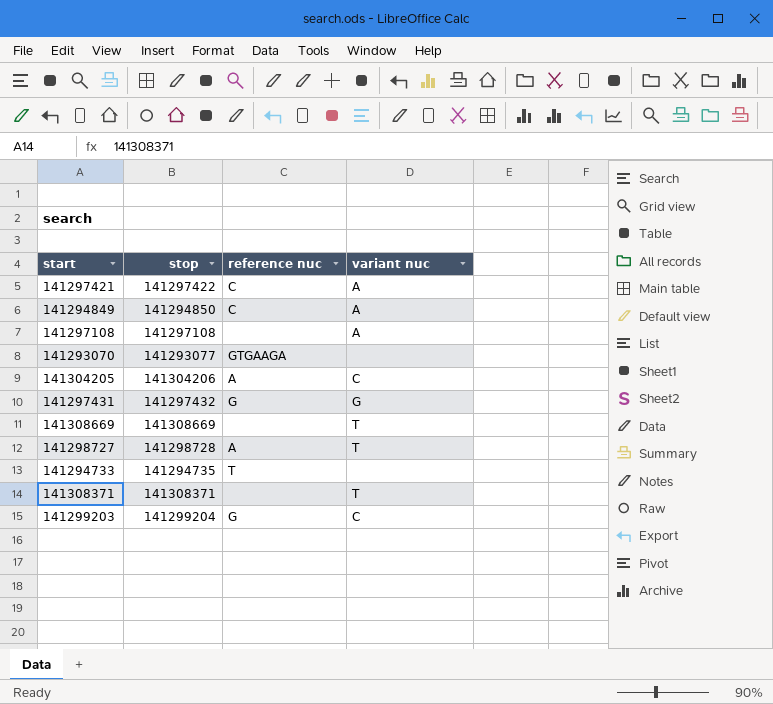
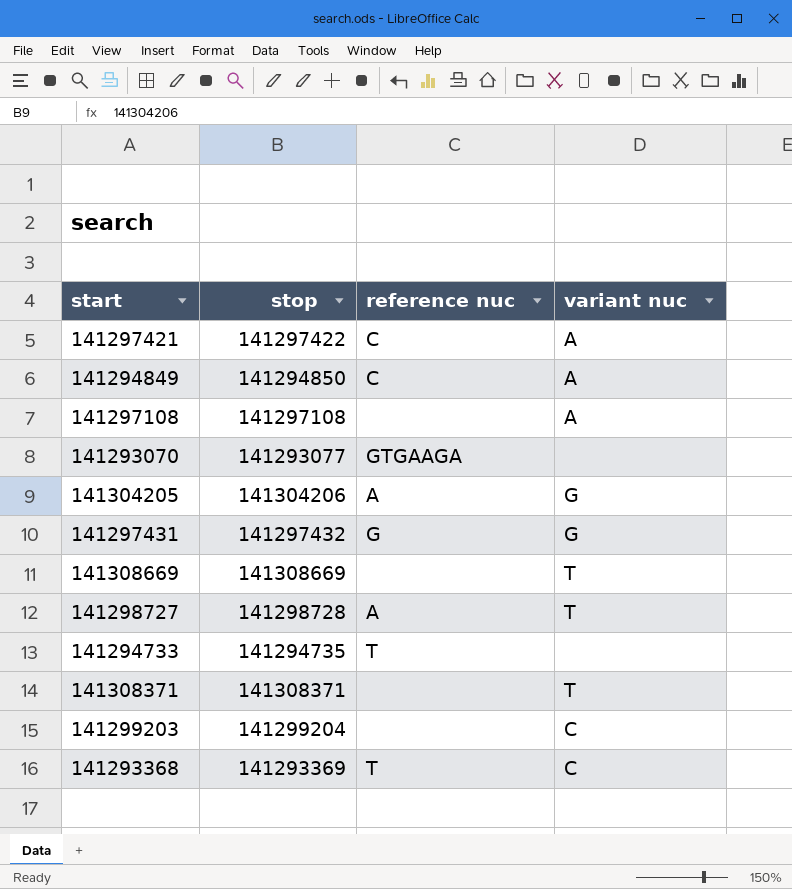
141304205 | variant nuc: C -> G
141299203 | reference nuc: G -> none
row 141293368: none -> 141293369 | T | C

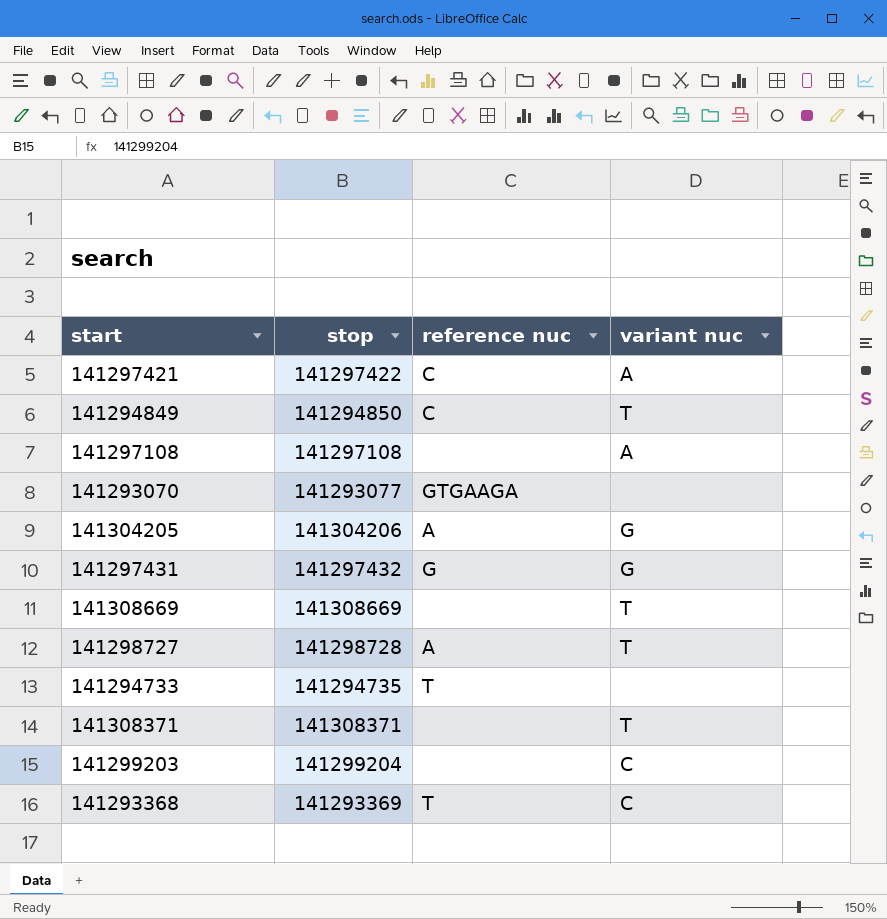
141294849 | variant nuc: A -> T

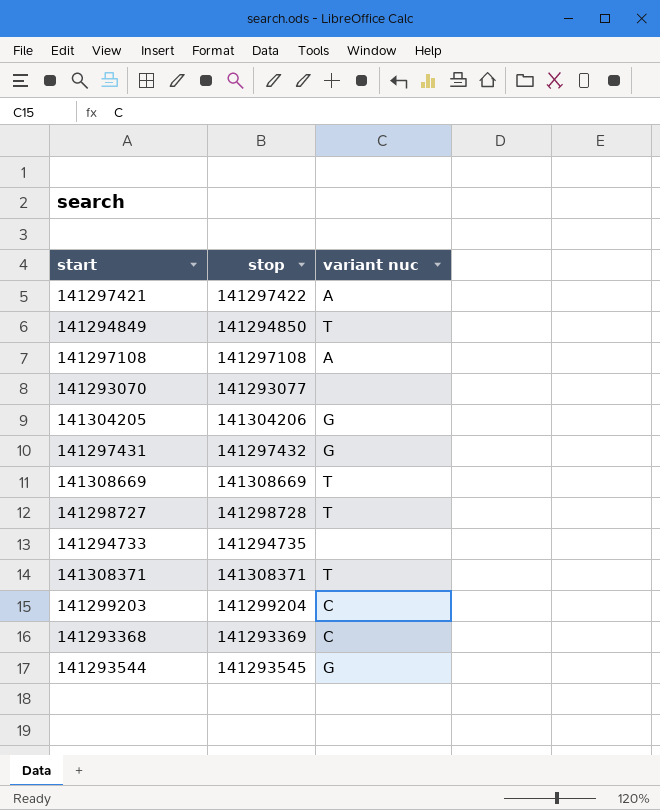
column reference nuc | position: 3 -> none
row 141293544: none -> 141293545 | G

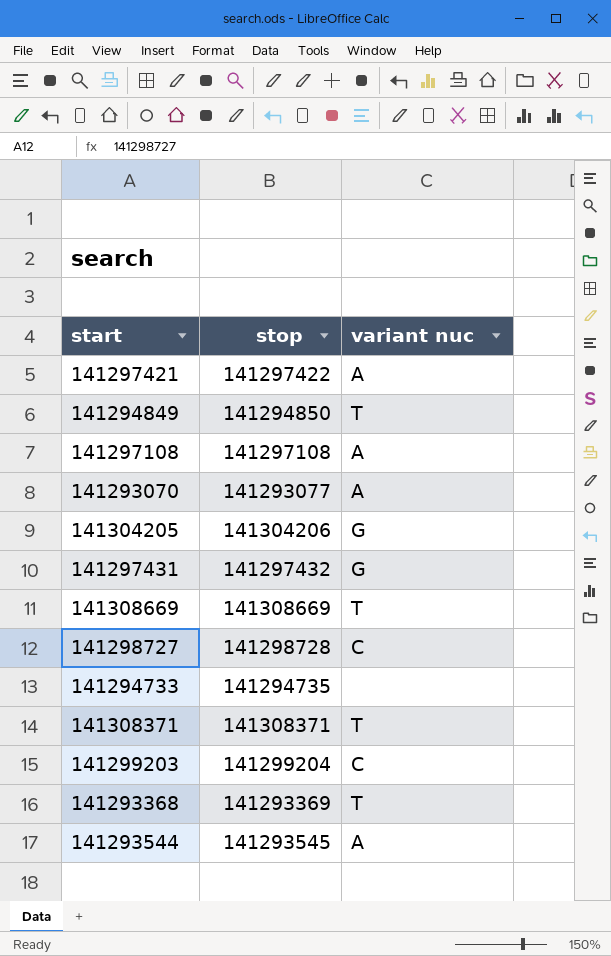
141293070 | variant nuc: none -> A
141298727 | variant nuc: T -> C
141293368 | variant nuc: C -> T
141293544 | variant nuc: G -> A

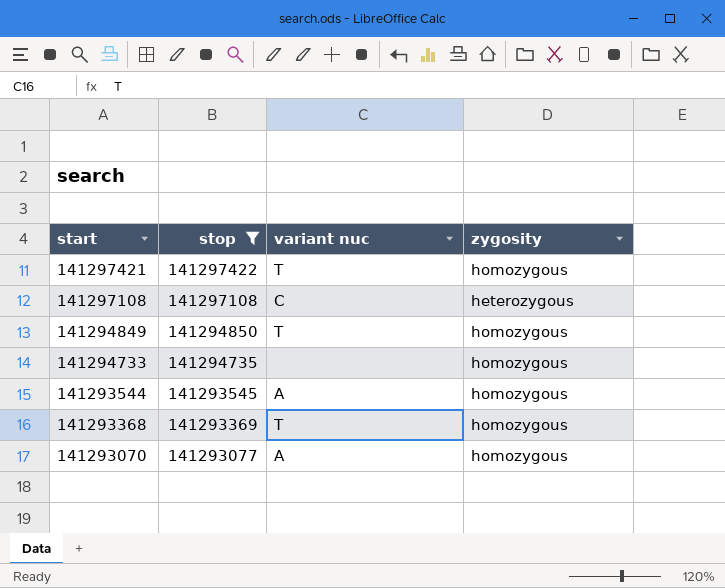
filter: none -> stop <= 141297422
row order: none -> start descending
column zygosity | position: none -> 4
141297421 | variant nuc: A -> T
141297108 | variant nuc: A -> C

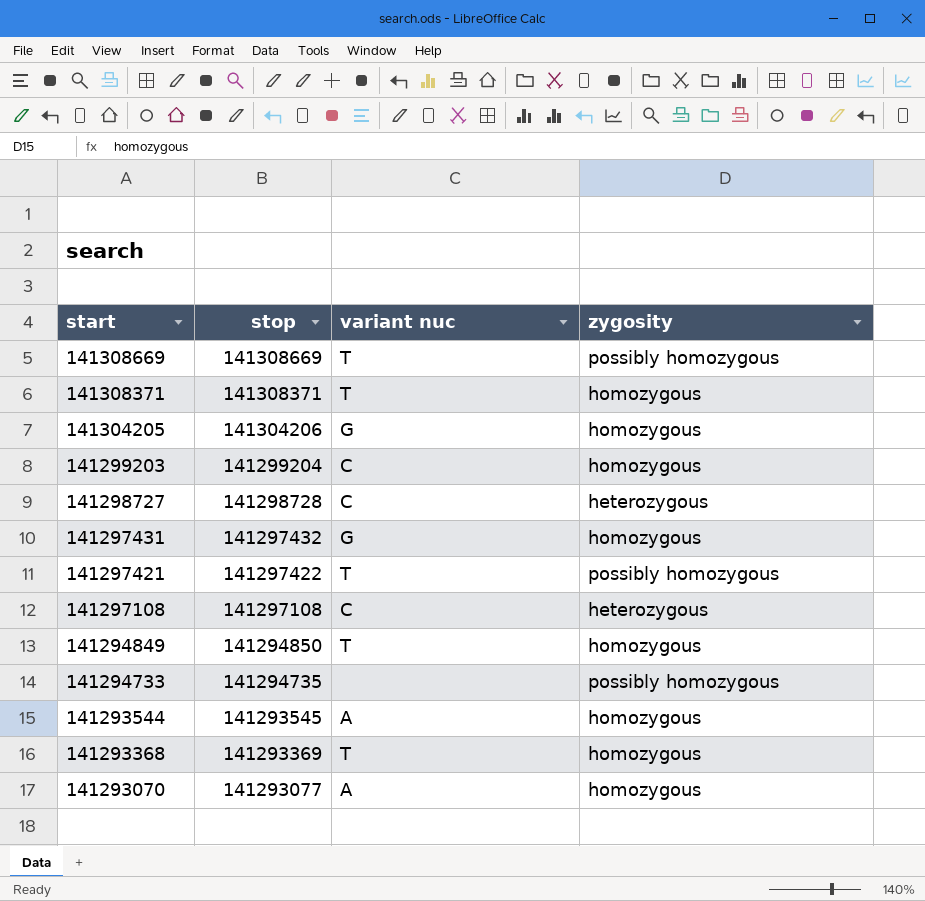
filter: stop <= 141297422 -> none
141297421 | zygosity: homozygous -> possibly homozygous
141294733 | zygosity: homozygous -> possibly homozygous

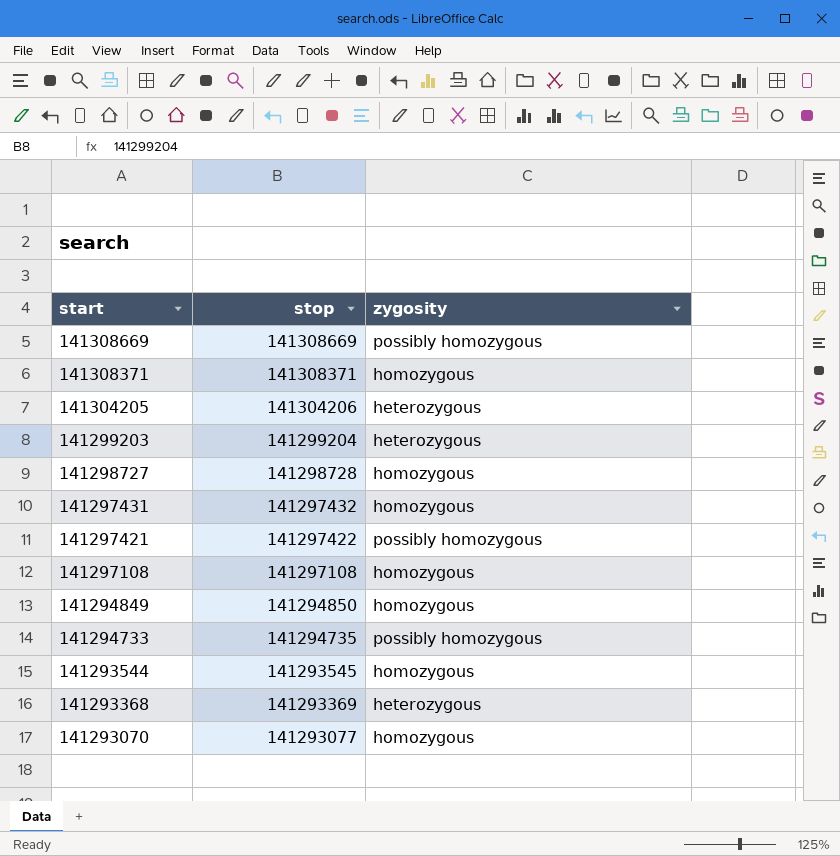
column variant nuc | position: 3 -> none
141304205 | zygosity: homozygous -> heterozygous
141299203 | zygosity: homozygous -> heterozygous
141298727 | zygosity: heterozygous -> homozygous
141297108 | zygosity: heterozygous -> homozygous
141293368 | zygosity: homozygous -> heterozygous

